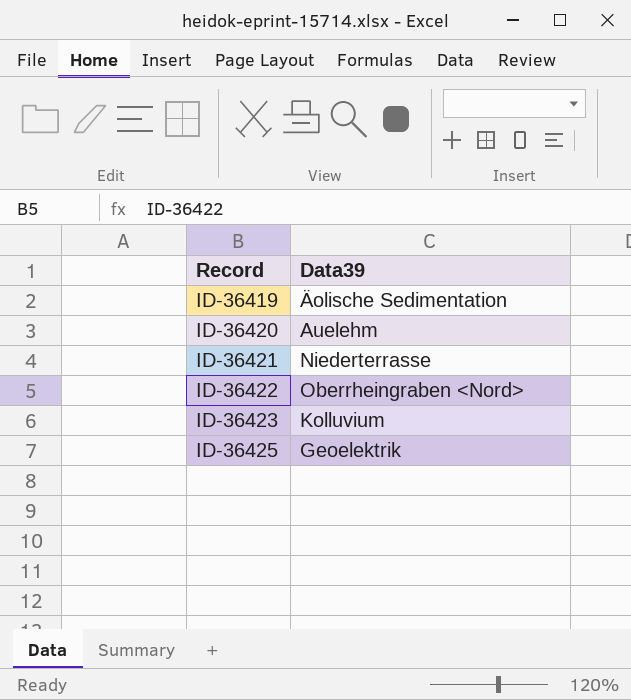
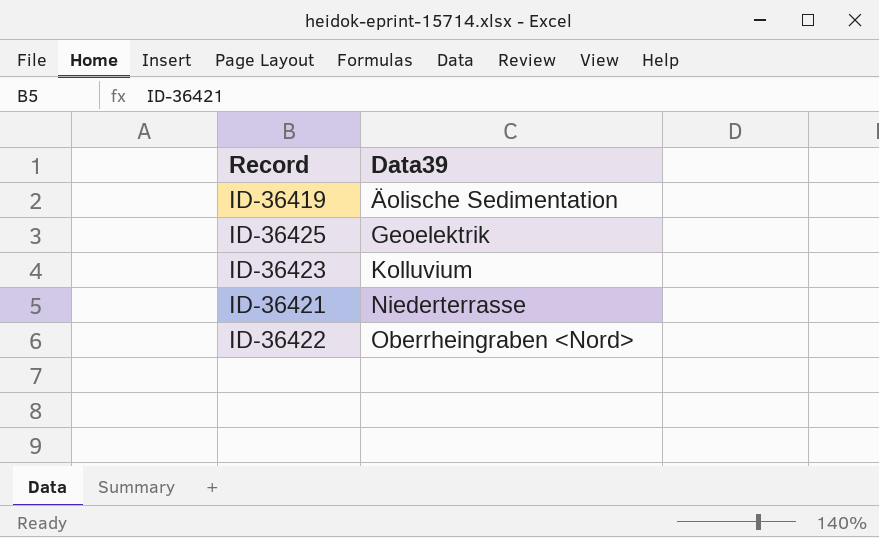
row order: Record ascending -> Data39 ascending
row ID-36420: Auelehm -> none

